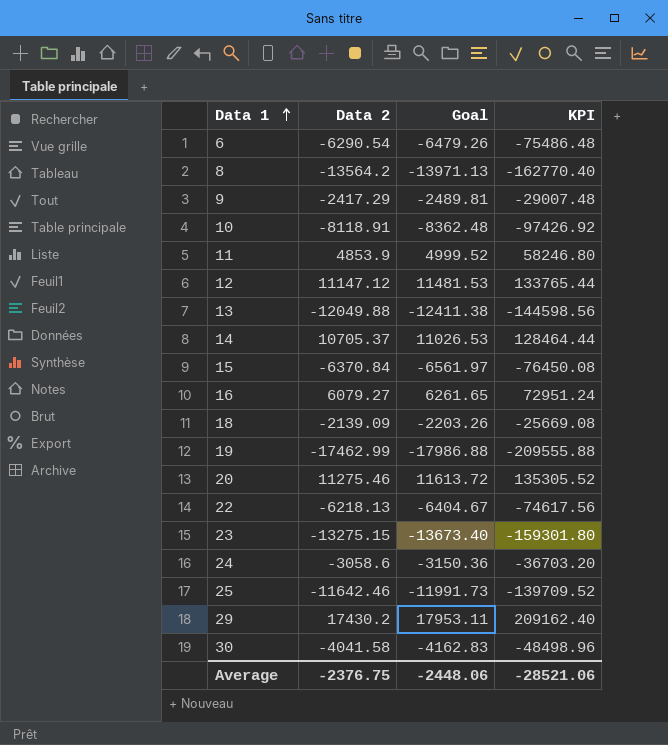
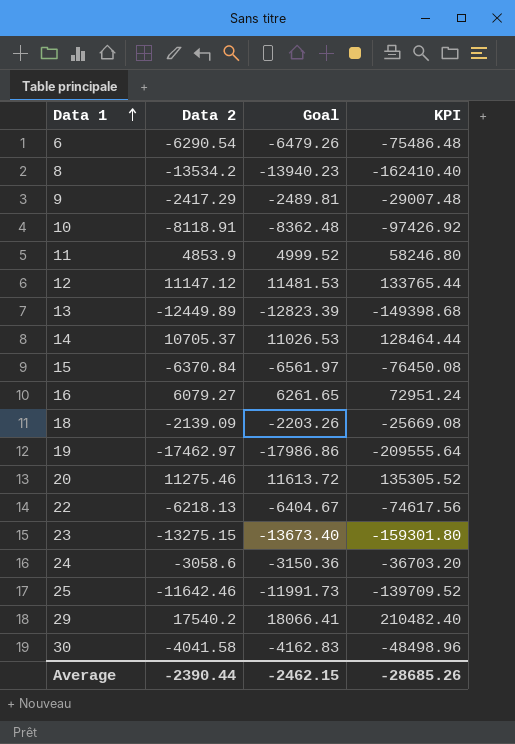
8 | Data 2: -13564.2 -> -13534.2
8 | Goal: -13971.13 -> -13940.23
8 | KPI: -162770.40 -> -162410.40
13 | Data 2: -12049.88 -> -12449.89
13 | Goal: -12411.38 -> -12823.39
13 | KPI: -144598.56 -> -149398.68
19 | Data 2: -17462.99 -> -17462.97
19 | Goal: -17986.88 -> -17986.86
19 | KPI: -209555.88 -> -209555.64
29 | Data 2: 17430.2 -> 17540.2
29 | Goal: 17953.11 -> 18066.41
29 | KPI: 209162.40 -> 210482.40
Average | Data 2: -2376.75 -> -2390.44
Average | Goal: -2448.06 -> -2462.15
Average | KPI: -28521.06 -> -28685.26

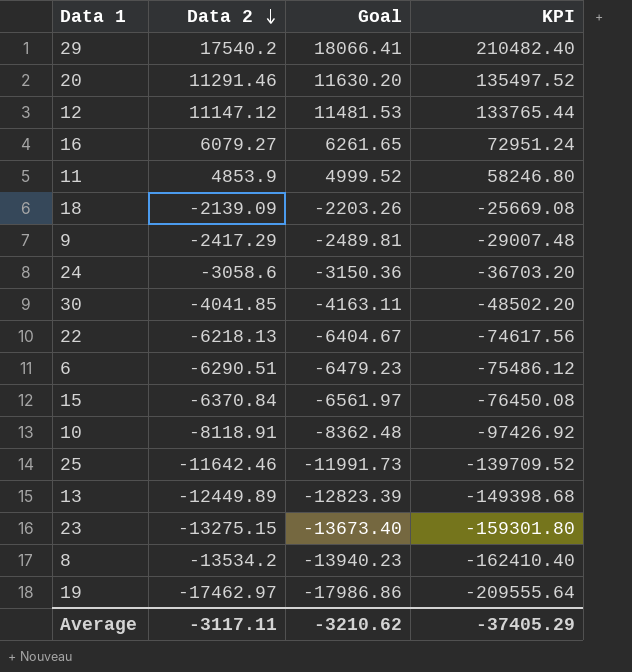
row order: Data 1 ascending -> Data 2 descending
row 14: 10705.37 | 11026.53 | 128464.44 -> none
20 | Data 2: 11275.46 -> 11291.46
20 | Goal: 11613.72 -> 11630.20
20 | KPI: 135305.52 -> 135497.52
30 | Data 2: -4041.58 -> -4041.85
30 | Goal: -4162.83 -> -4163.11
30 | KPI: -48498.96 -> -48502.20
6 | Data 2: -6290.54 -> -6290.51
6 | Goal: -6479.26 -> -6479.23
6 | KPI: -75486.48 -> -75486.12
Average | Data 2: -2390.44 -> -3117.11
Average | Goal: -2462.15 -> -3210.62
Average | KPI: -28685.26 -> -37405.29

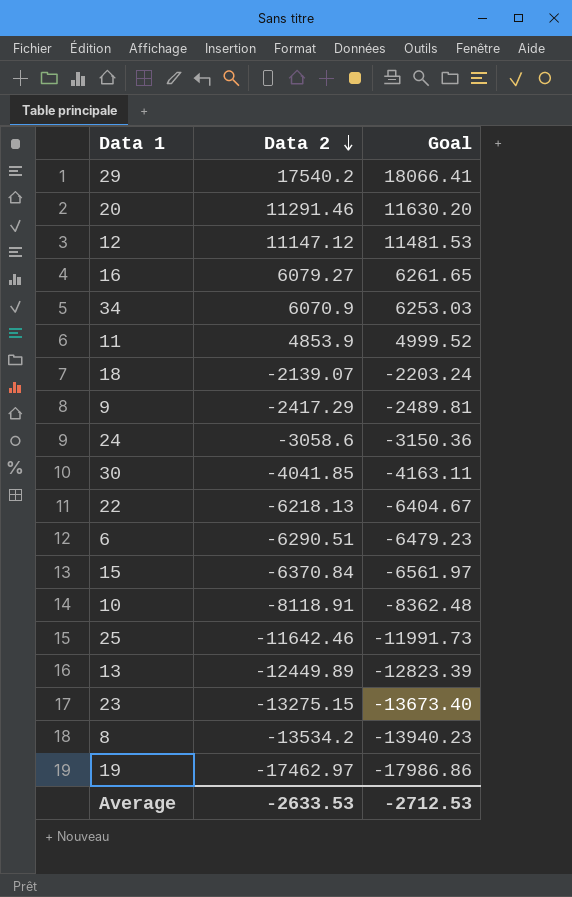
column KPI | formula: [Data 2] * 12 -> none
row 34: none -> 6070.9 | 6253.03
18 | Data 2: -2139.09 -> -2139.07
18 | Goal: -2203.26 -> -2203.24
Average | Data 2: -3117.11 -> -2633.53
Average | Goal: -3210.62 -> -2712.53

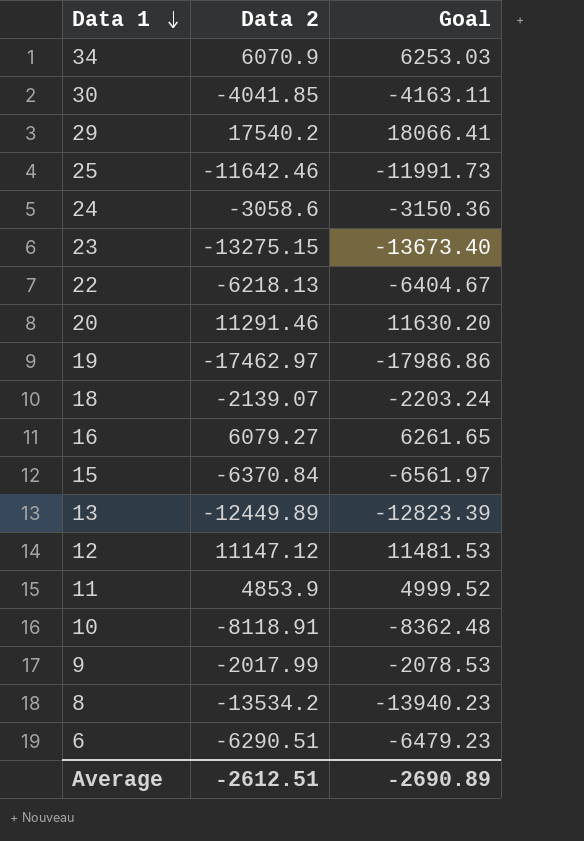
row order: Data 2 descending -> Data 1 descending
9 | Data 2: -2417.29 -> -2017.99
9 | Goal: -2489.81 -> -2078.53
Average | Data 2: -2633.53 -> -2612.51
Average | Goal: -2712.53 -> -2690.89

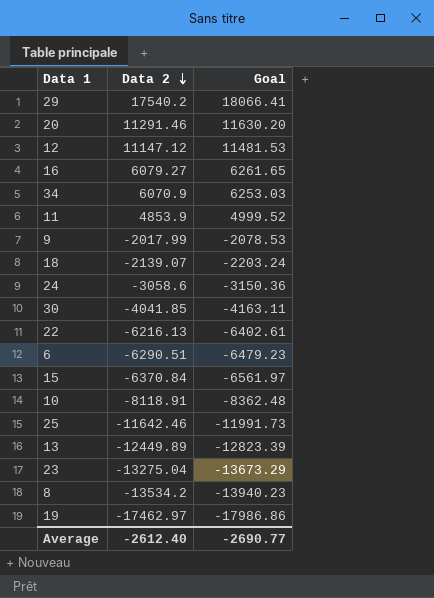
row order: Data 1 descending -> Data 2 descending
22 | Data 2: -6218.13 -> -6216.13
22 | Goal: -6404.67 -> -6402.61
23 | Data 2: -13275.15 -> -13275.04
23 | Goal: -13673.40 -> -13673.29
Average | Data 2: -2612.51 -> -2612.40
Average | Goal: -2690.89 -> -2690.77

